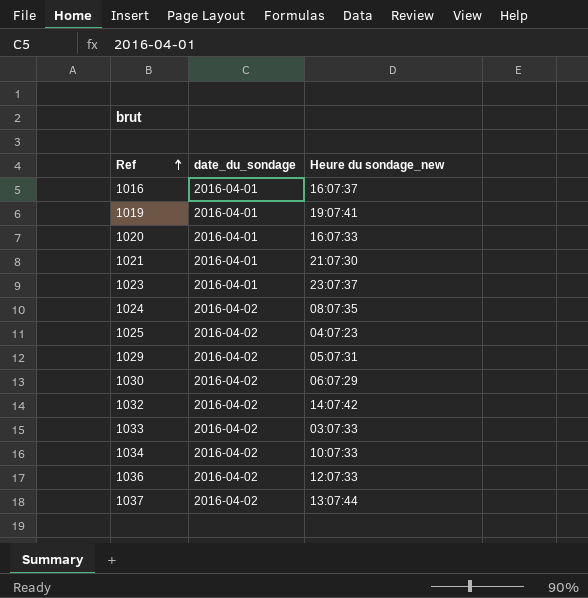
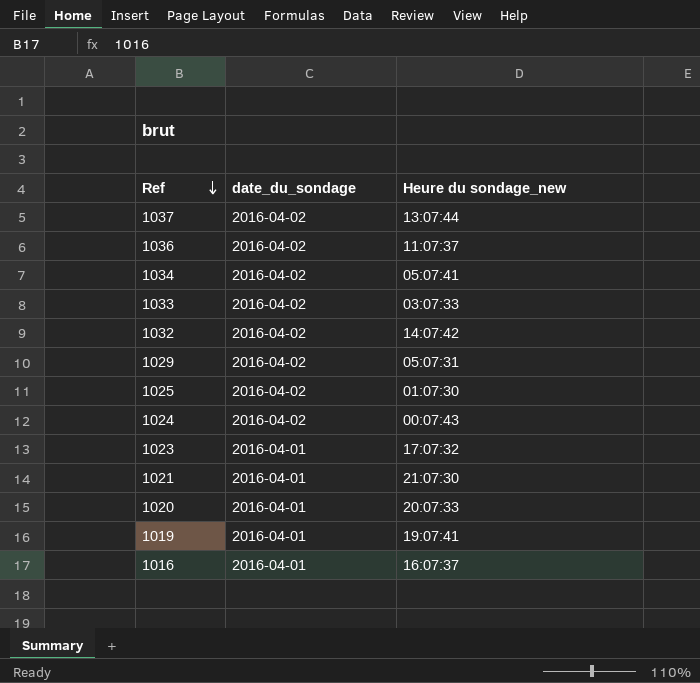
row order: Ref ascending -> Ref descending
row 1030: 2016-04-02 | 06:07:29 -> none
1036 | Heure du sondage_new: 12:07:33 -> 11:07:37
1034 | Heure du sondage_new: 10:07:33 -> 05:07:41
1025 | Heure du sondage_new: 04:07:23 -> 01:07:30
1024 | Heure du sondage_new: 08:07:35 -> 00:07:43
1023 | Heure du sondage_new: 23:07:37 -> 17:07:32
1020 | Heure du sondage_new: 16:07:33 -> 20:07:33

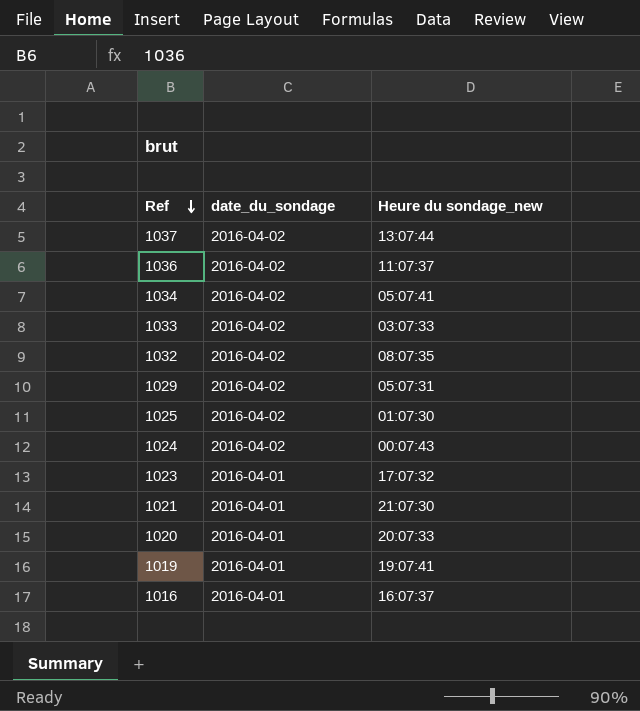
1032 | Heure du sondage_new: 14:07:42 -> 08:07:35

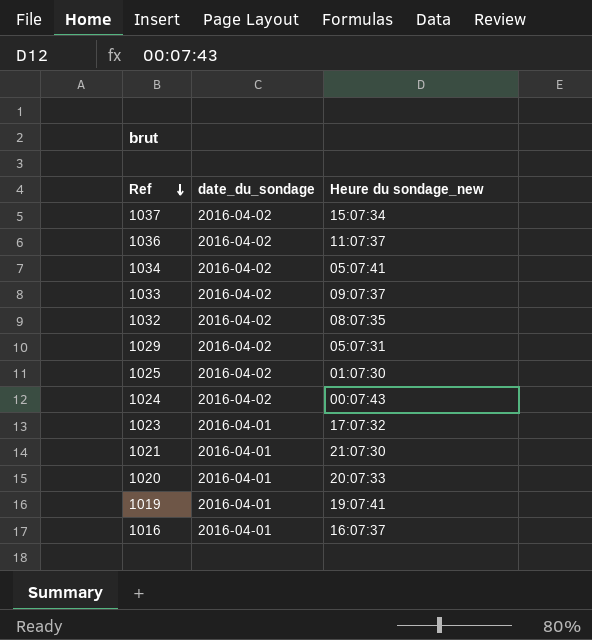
1037 | Heure du sondage_new: 13:07:44 -> 15:07:34
1033 | Heure du sondage_new: 03:07:33 -> 09:07:37

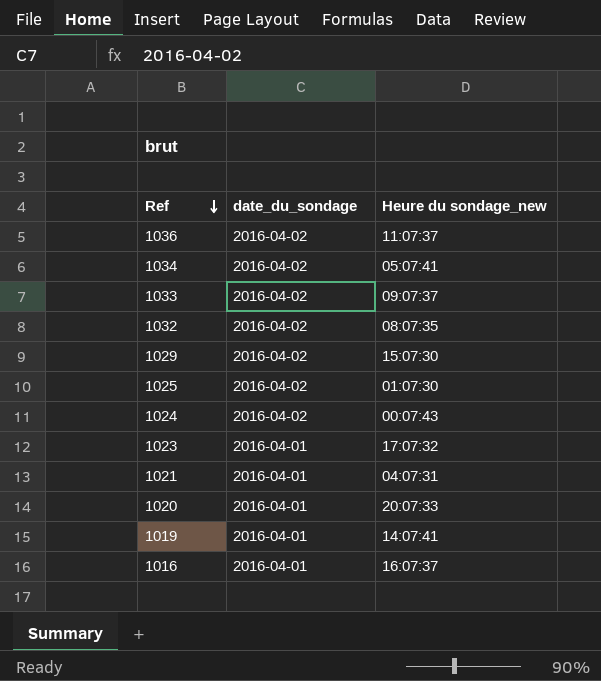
row 1037: 2016-04-02 | 15:07:34 -> none
1029 | Heure du sondage_new: 05:07:31 -> 15:07:30
1021 | Heure du sondage_new: 21:07:30 -> 04:07:31
1019 | Heure du sondage_new: 19:07:41 -> 14:07:41

